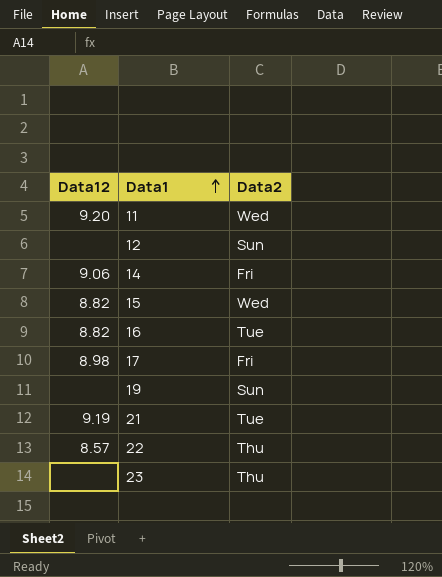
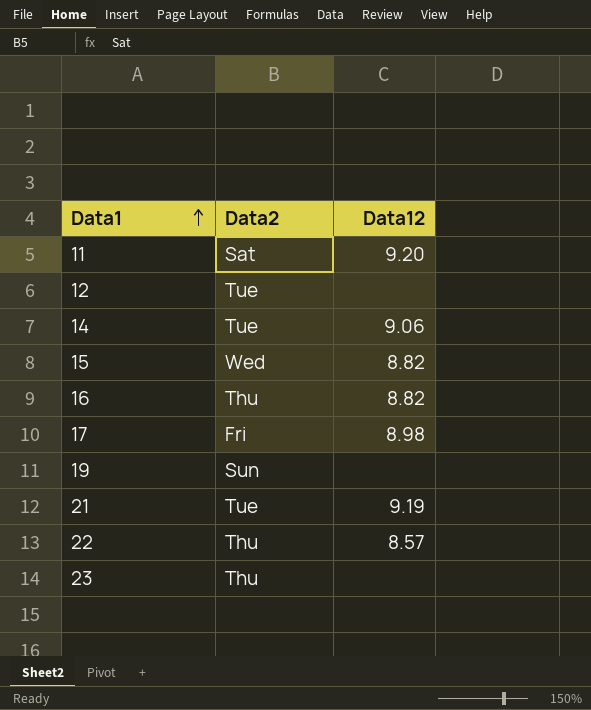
column Data12 | position: 1 -> 3
11 | Data2: Wed -> Sat
12 | Data2: Sun -> Tue
14 | Data2: Fri -> Tue
16 | Data2: Tue -> Thu

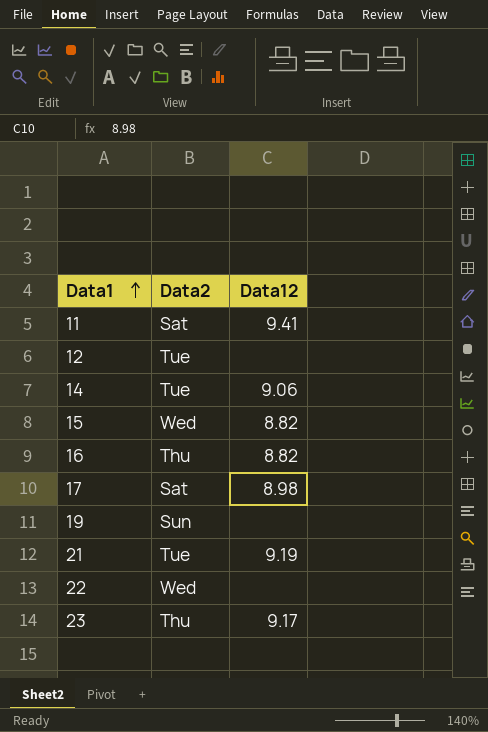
11 | Data12: 9.20 -> 9.41
17 | Data2: Fri -> Sat
22 | Data2: Thu -> Wed
22 | Data12: 8.57 -> none
23 | Data12: none -> 9.17

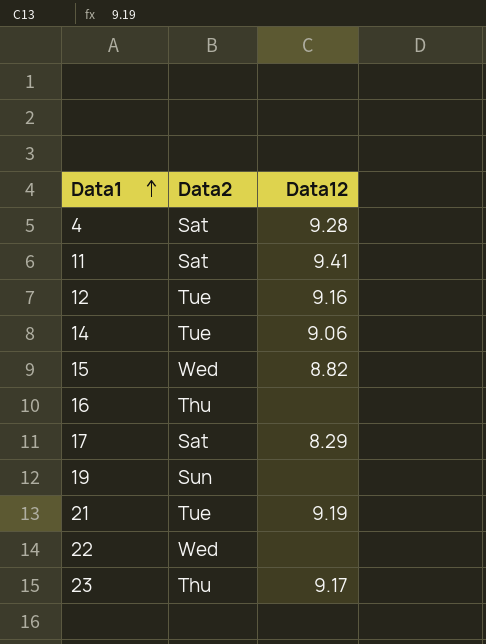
row 4: none -> Sat | 9.28
12 | Data12: none -> 9.16
16 | Data12: 8.82 -> none
17 | Data12: 8.98 -> 8.29

